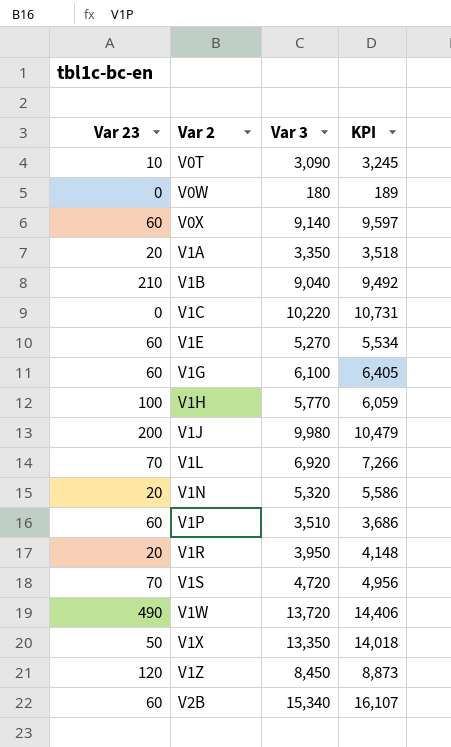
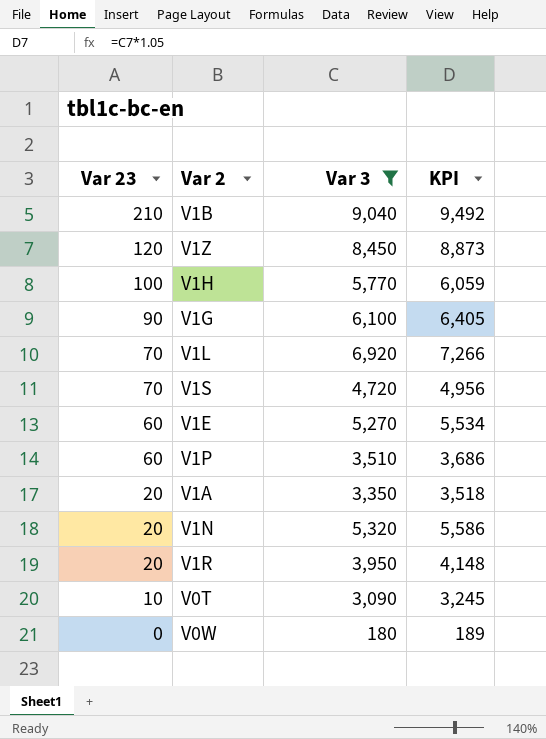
filter: none -> Var 3 <= 9,040
row order: Var 2 ascending -> Var 23 descending
V1G | Var 23: 60 -> 90

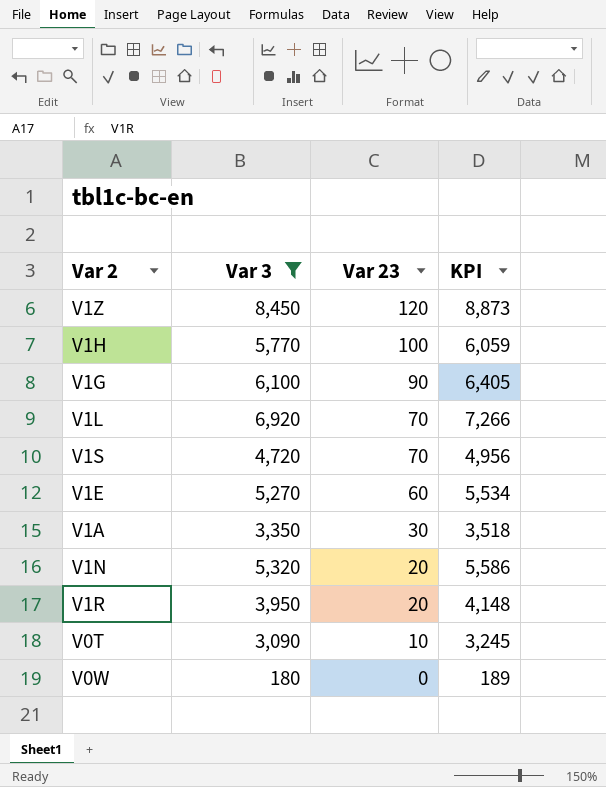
column Var 23 | position: 1 -> 3
row V1B: 210 | 9,040 | 9,492 -> none
row V1P: 60 | 3,510 | 3,686 -> none
V1A | Var 23: 20 -> 30

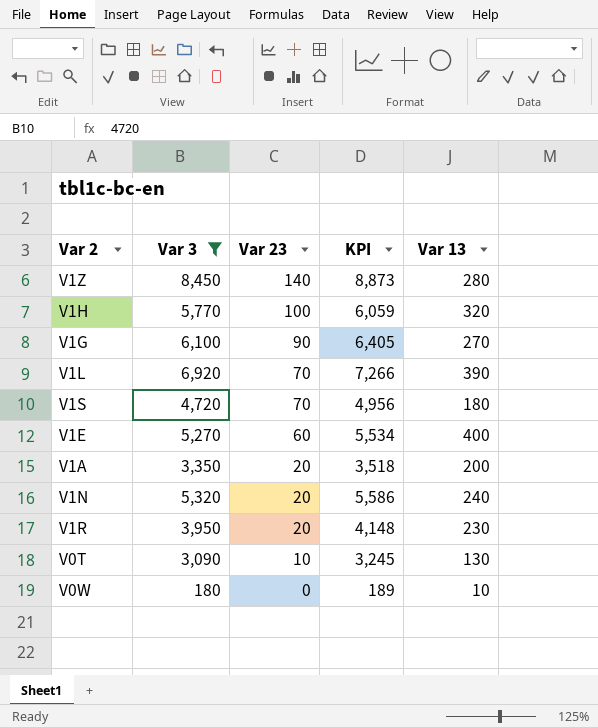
column Var 13 | position: none -> 5
V1Z | Var 23: 120 -> 140
V1A | Var 23: 30 -> 20

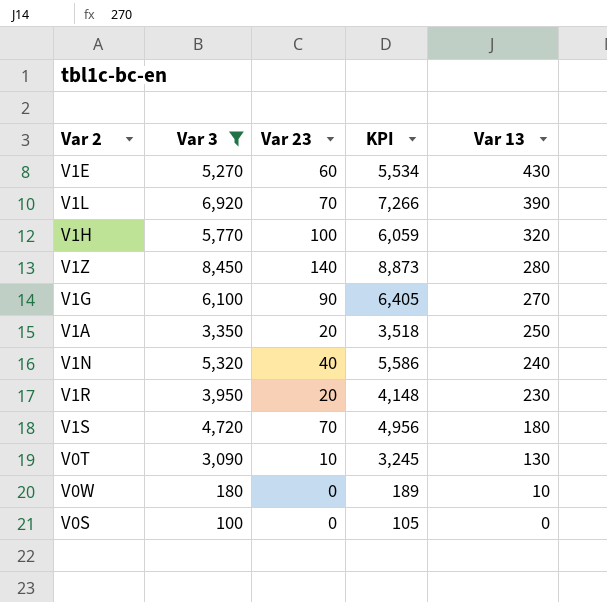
row order: Var 23 descending -> Var 13 descending
V1E | Var 13: 400 -> 430
V1A | Var 13: 200 -> 250
V1N | Var 23: 20 -> 40
row V0S: none -> 100 | 0 | 105 | 0

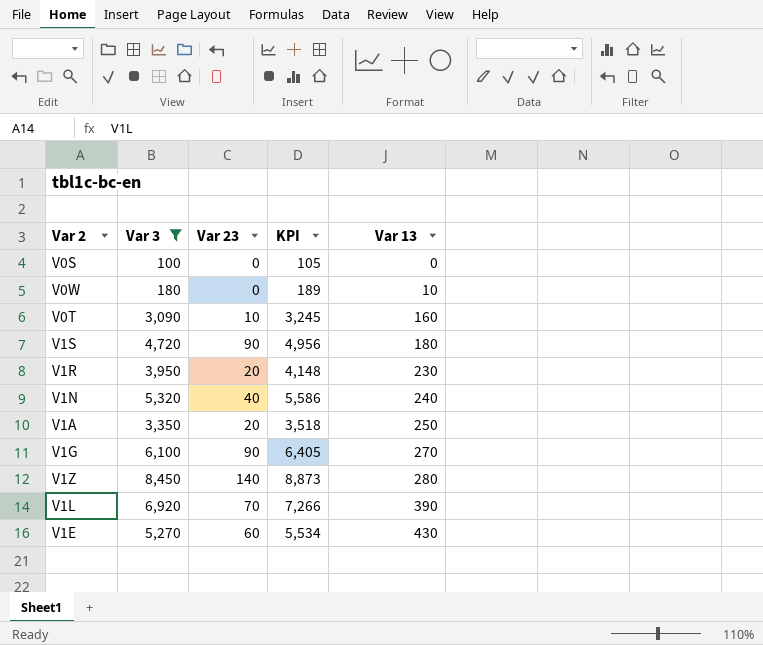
row order: Var 13 descending -> Var 13 ascending
row V1H: 5,770 | 100 | 6,059 | 320 -> none
V0T | Var 13: 130 -> 160
V1S | Var 23: 70 -> 90

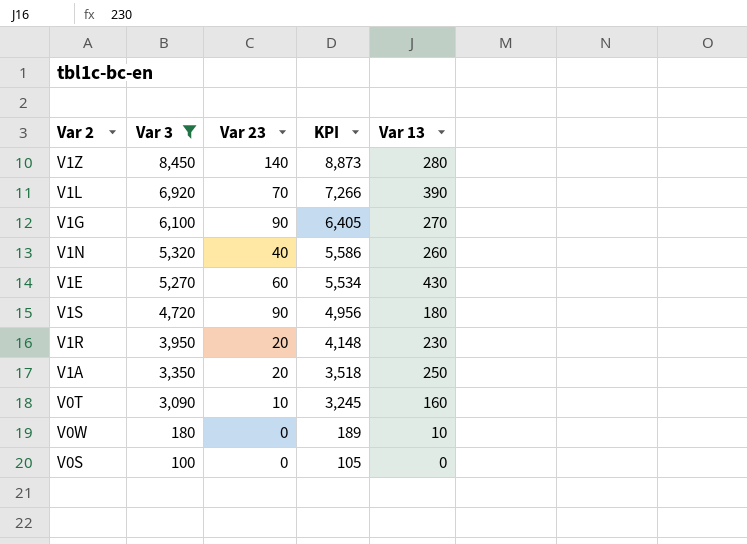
row order: Var 13 ascending -> Var 3 descending
V1N | Var 13: 240 -> 260

